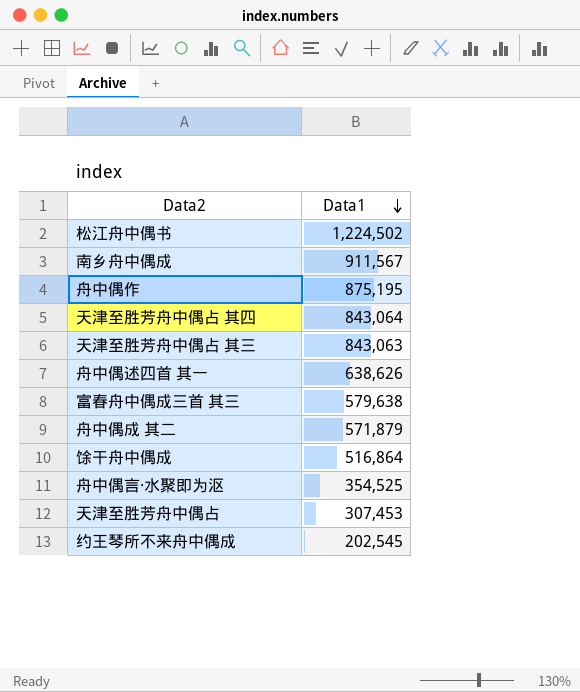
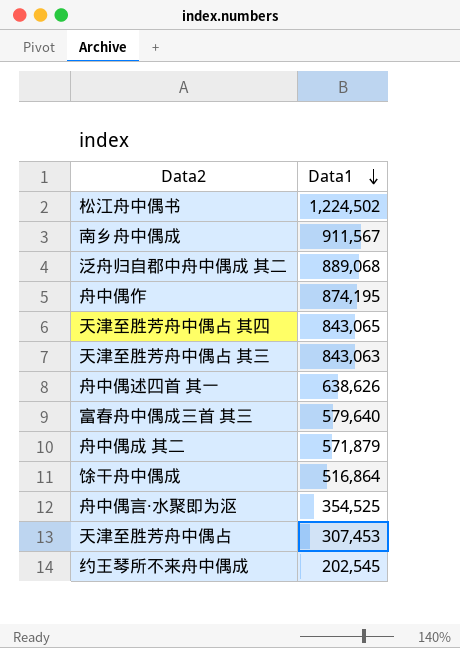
row 泛舟归自郡中舟中偶成 其二: none -> 889,068
舟中偶作 | Data1: 875,195 -> 874,195
天津至胜芳舟中偶占 其四 | Data1: 843,064 -> 843,065
富春舟中偶成三首 其三 | Data1: 579,638 -> 579,640

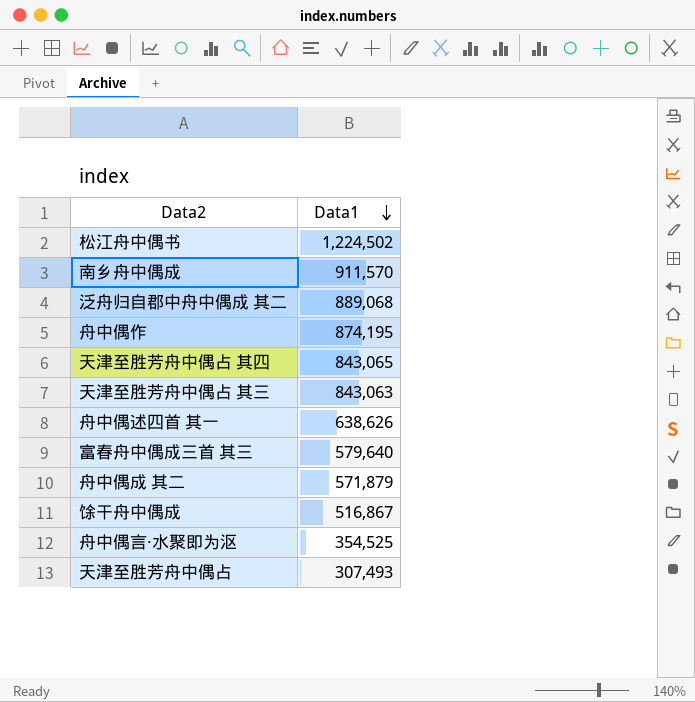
row 约王琴所不来舟中偶成: 202,545 -> none
南乡舟中偶成 | Data1: 911,567 -> 911,570
馀干舟中偶成 | Data1: 516,864 -> 516,867
天津至胜芳舟中偶占 | Data1: 307,453 -> 307,493

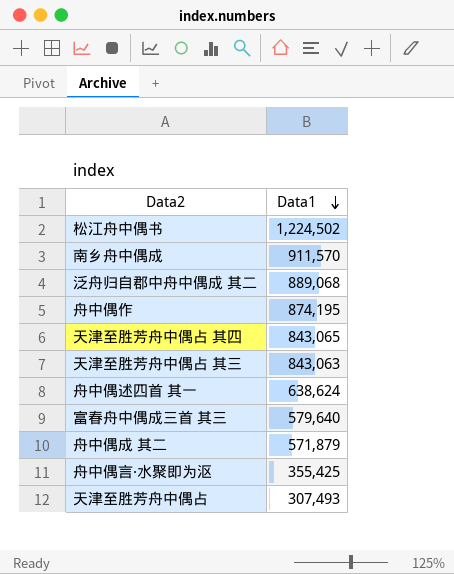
row 馀干舟中偶成: 516,867 -> none
舟中偶述四首 其一 | Data1: 638,626 -> 638,624
舟中偶言·水聚即为沤 | Data1: 354,525 -> 355,425

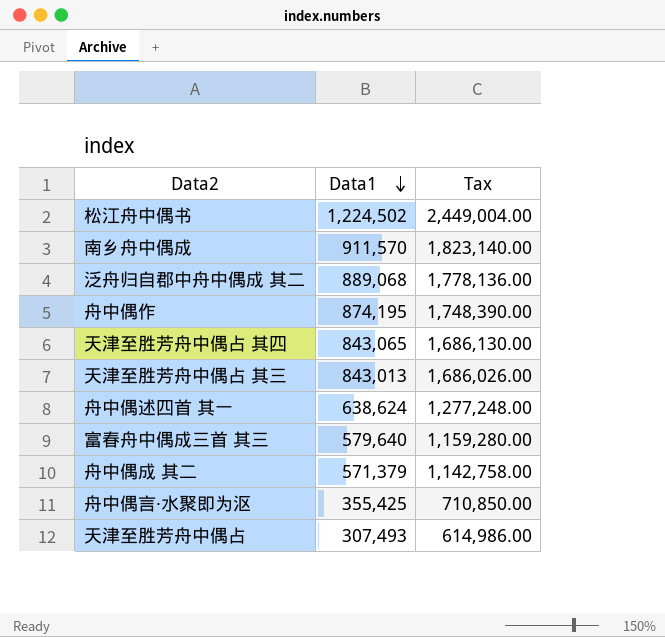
column Tax | formula: none -> [Data1] * 2
天津至胜芳舟中偶占 其三 | Data1: 843,063 -> 843,013
舟中偶成 其二 | Data1: 571,879 -> 571,379

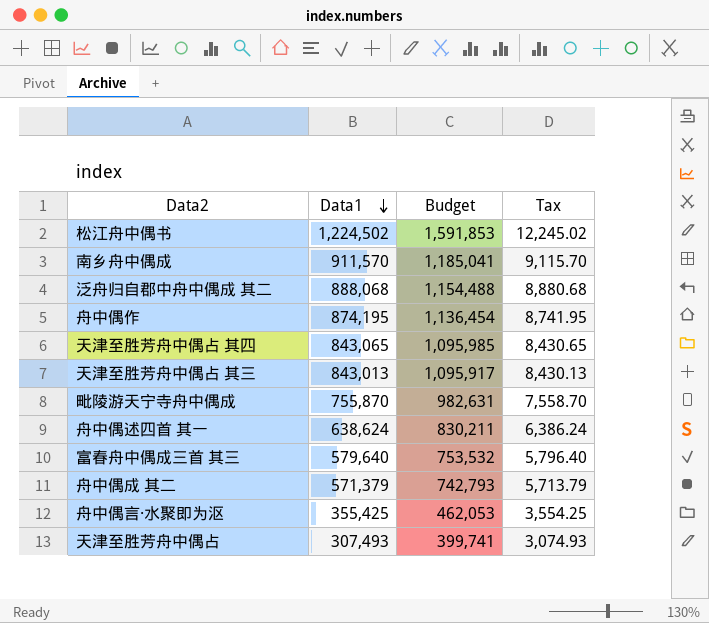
column Budget | formula: none -> [Data1] * 1.3
column Tax | formula: [Data1] * 2 -> [Data1] * 0.01
泛舟归自郡中舟中偶成 其二 | Data1: 889,068 -> 888,068
row 毗陵游天宁寺舟中偶成: none -> 755,870 | 982,631 | 7,558.70

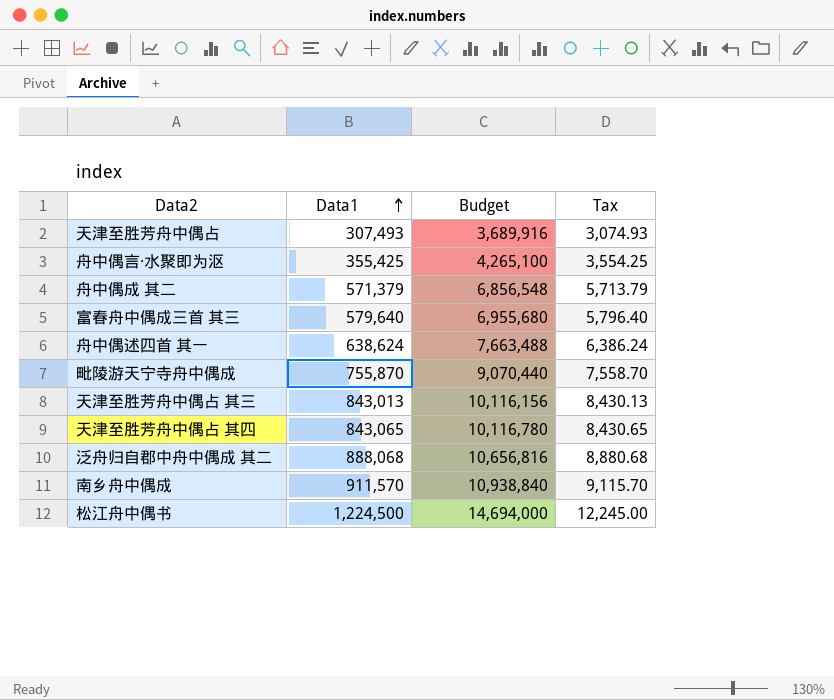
row order: Data1 descending -> Data1 ascending
column Budget | formula: [Data1] * 1.3 -> [Data1] * 12
row 舟中偶作: 874,195 | 1,136,454 | 8,741.95 -> none
松江舟中偶书 | Data1: 1,224,502 -> 1,224,500
松江舟中偶书 | Tax: 12,245.02 -> 12,245.00

